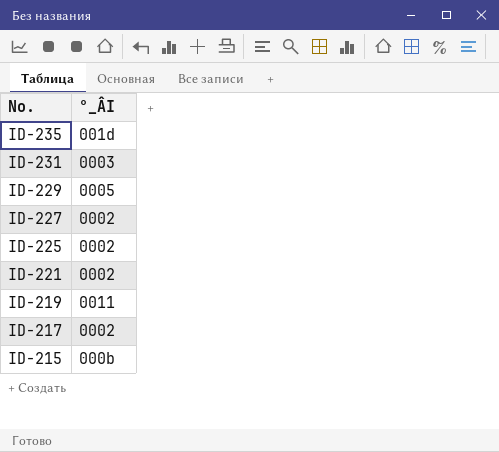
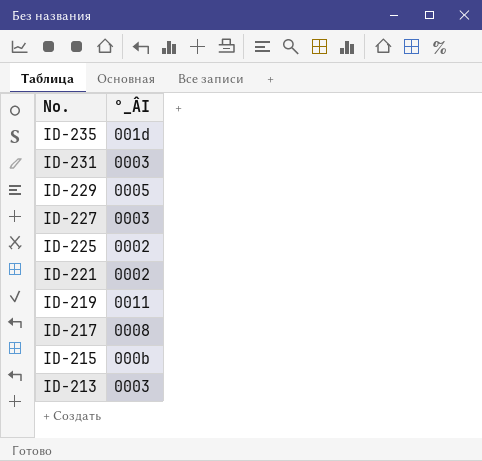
ID-227 | °_ÂI: 0002 -> 0003
ID-217 | °_ÂI: 0002 -> 0008
row ID-213: none -> 0003

